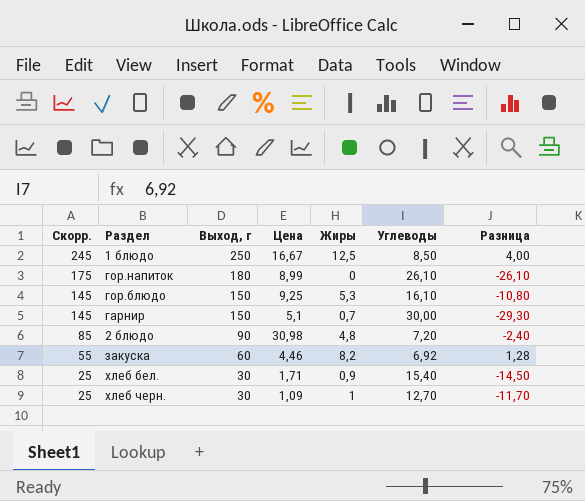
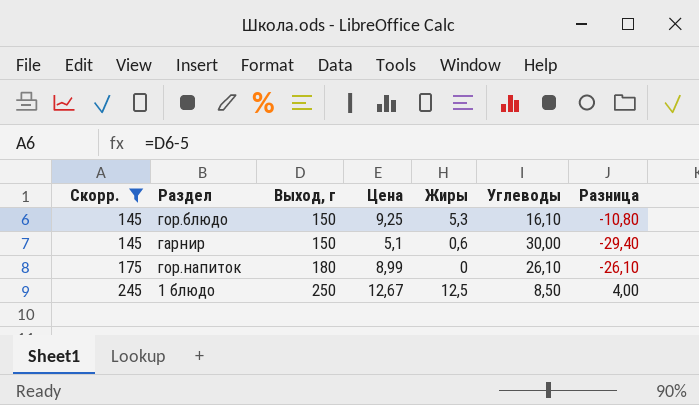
filter: none -> Скорр. >= 145
row order: Скорр. descending -> Скорр. ascending
гарнир | Жиры: 0,7 -> 0,6
гарнир | Разница: -29,30 -> -29,40
1 блюдо | Цена: 16,67 -> 12,67

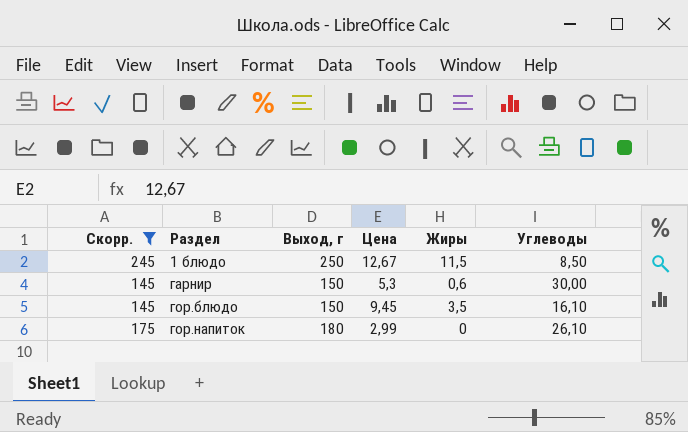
row order: Скорр. ascending -> Раздел ascending
column Разница | formula: [Жиры] - [Углеводы] -> none
1 блюдо | Жиры: 12,5 -> 11,5
гарнир | Цена: 5,1 -> 5,3
гор.блюдо | Цена: 9,25 -> 9,45
гор.блюдо | Жиры: 5,3 -> 3,5
гор.напиток | Цена: 8,99 -> 2,99

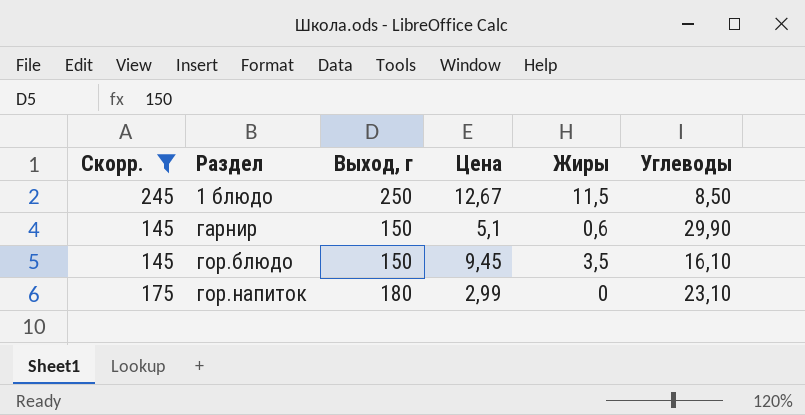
гарнир | Цена: 5,3 -> 5,1
гарнир | Углеводы: 30,00 -> 29,90
гор.напиток | Углеводы: 26,10 -> 23,10

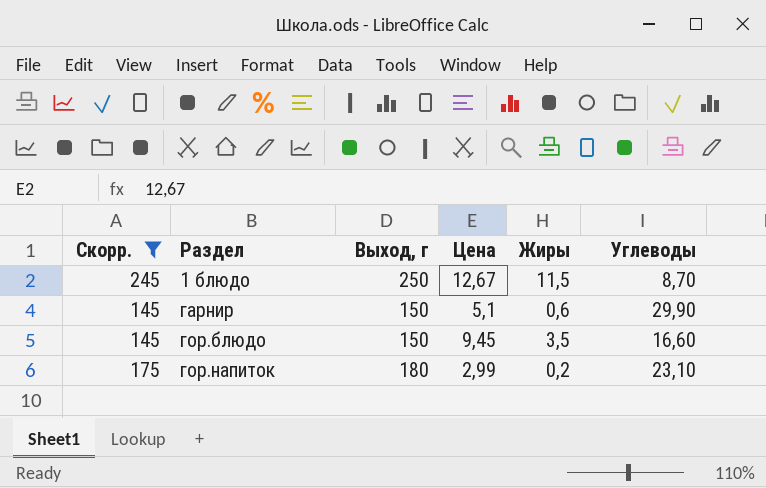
1 блюдо | Углеводы: 8,50 -> 8,70
гор.блюдо | Углеводы: 16,10 -> 16,60
гор.напиток | Жиры: 0 -> 0,2

